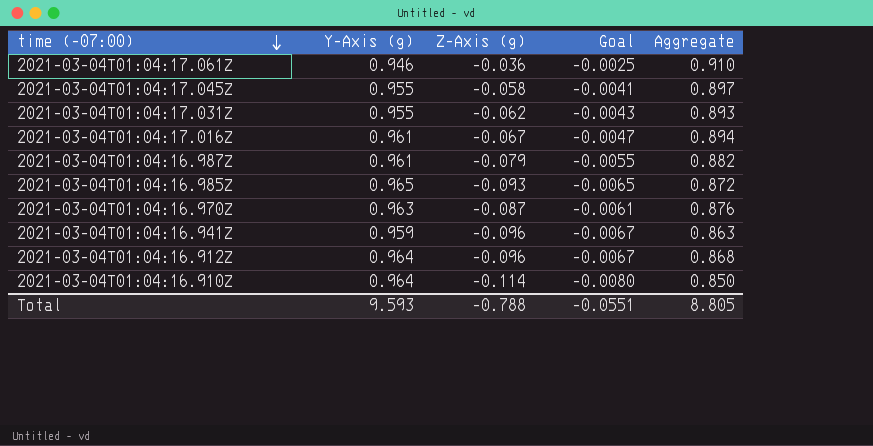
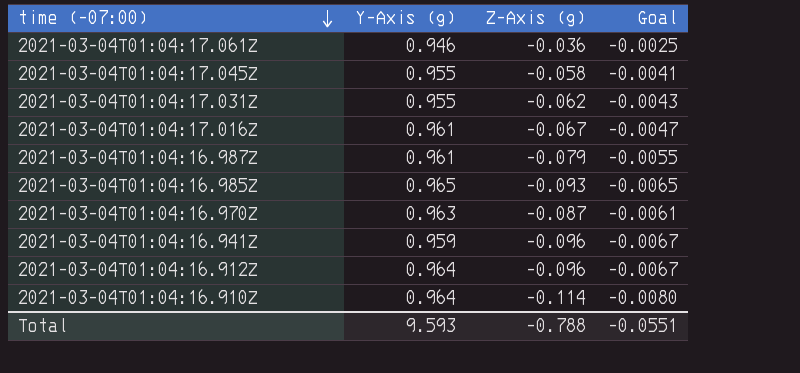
column Aggregate | formula: [Y-Axis (g)] + [Z-Axis (g)] -> none

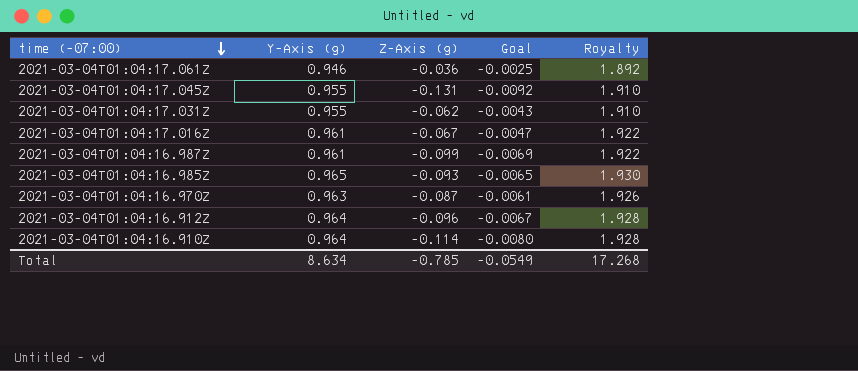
column Royalty | formula: none -> [Y-Axis (g)] * 2
row 2021-03-04T01:04:16.941Z: 0.959 | -0.096 | -0.0067 -> none
2021-03-04T01:04:17.045Z | Z-Axis (g): -0.058 -> -0.131
2021-03-04T01:04:17.045Z | Goal: -0.0041 -> -0.0092
2021-03-04T01:04:16.987Z | Z-Axis (g): -0.079 -> -0.099
2021-03-04T01:04:16.987Z | Goal: -0.0055 -> -0.0069
Total | Y-Axis (g): 9.593 -> 8.634
Total | Z-Axis (g): -0.788 -> -0.785
Total | Goal: -0.0551 -> -0.0549

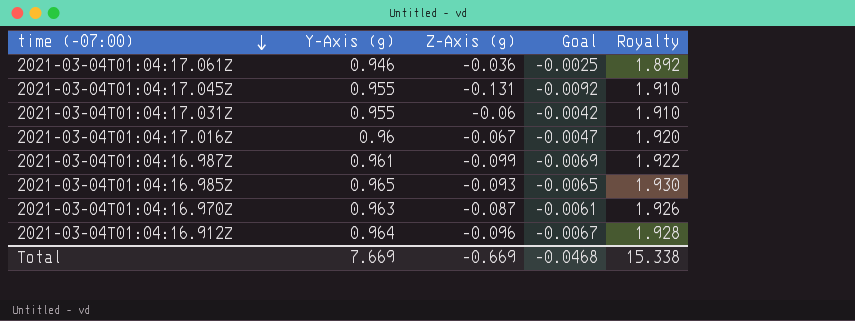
row 2021-03-04T01:04:16.910Z: 0.964 | -0.114 | -0.0080 | 1.928 -> none
2021-03-04T01:04:17.031Z | Z-Axis (g): -0.062 -> -0.06
2021-03-04T01:04:17.031Z | Goal: -0.0043 -> -0.0042
2021-03-04T01:04:17.016Z | Y-Axis (g): 0.961 -> 0.96
2021-03-04T01:04:17.016Z | Royalty: 1.922 -> 1.920
Total | Y-Axis (g): 8.634 -> 7.669
Total | Z-Axis (g): -0.785 -> -0.669
Total | Goal: -0.0549 -> -0.0468
Total | Royalty: 17.268 -> 15.338

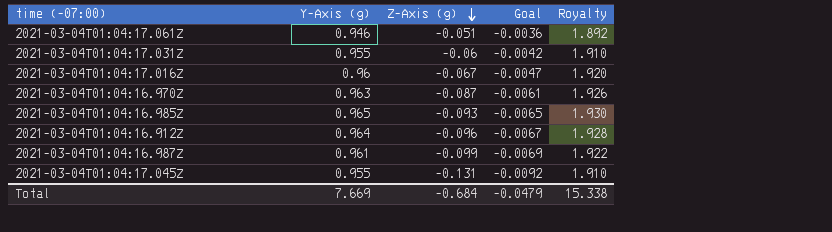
row order: time (-07:00) descending -> Z-Axis (g) descending
2021-03-04T01:04:17.061Z | Z-Axis (g): -0.036 -> -0.051
2021-03-04T01:04:17.061Z | Goal: -0.0025 -> -0.0036
Total | Z-Axis (g): -0.669 -> -0.684
Total | Goal: -0.0468 -> -0.0479

